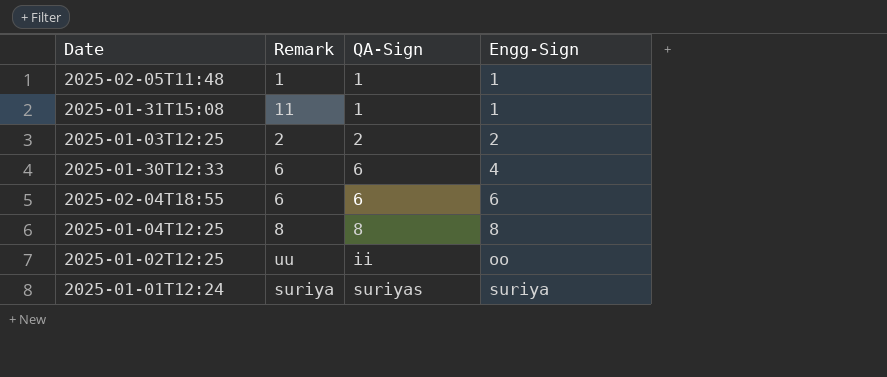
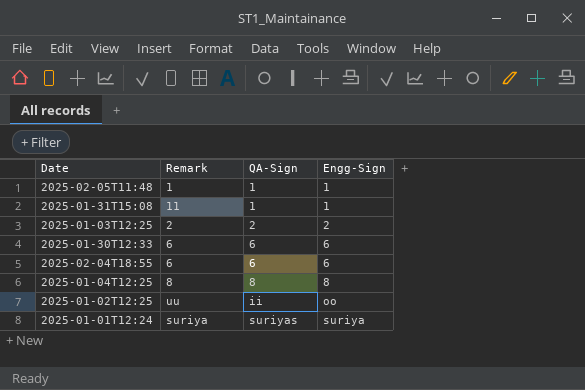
2025-01-30T12:33 | Engg-Sign: 4 -> 6

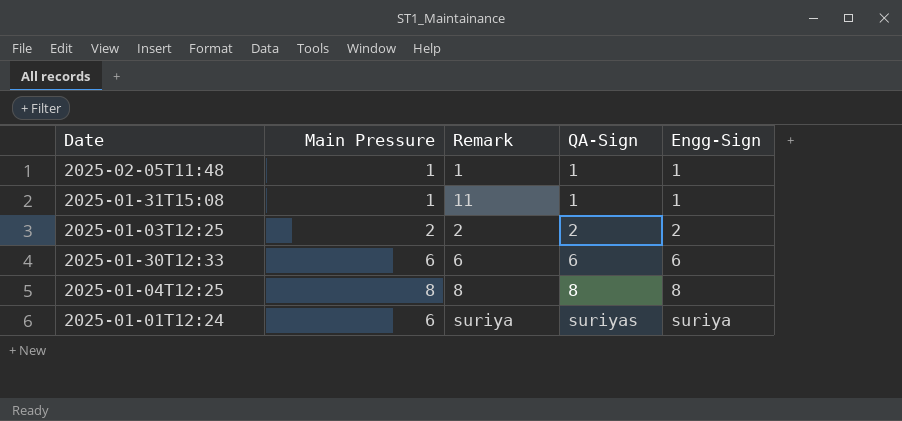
column Main Pressure | position: none -> 2
row 2025-02-04T18:55: 6 | 6 | 6 -> none
row 2025-01-02T12:25: uu | ii | oo -> none

